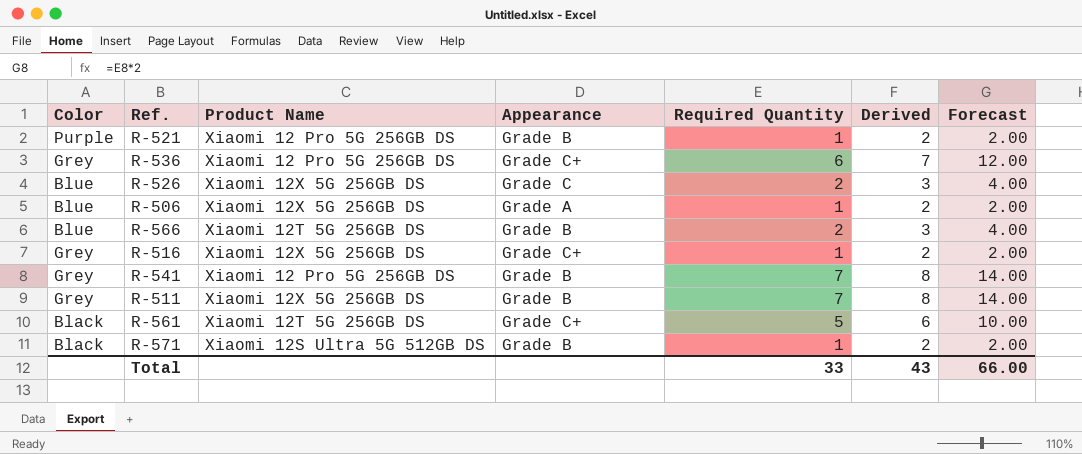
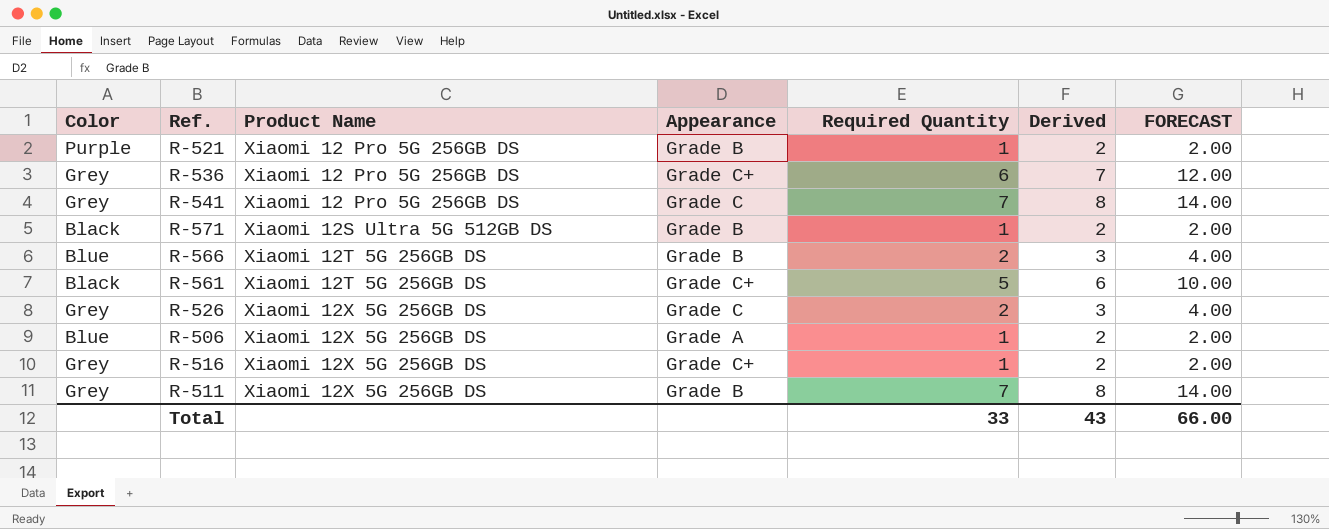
row order: none -> Product Name ascending
column name: Forecast -> FORECAST
R-541 | Appearance: Grade B -> Grade C
R-526 | Color: Blue -> Grey

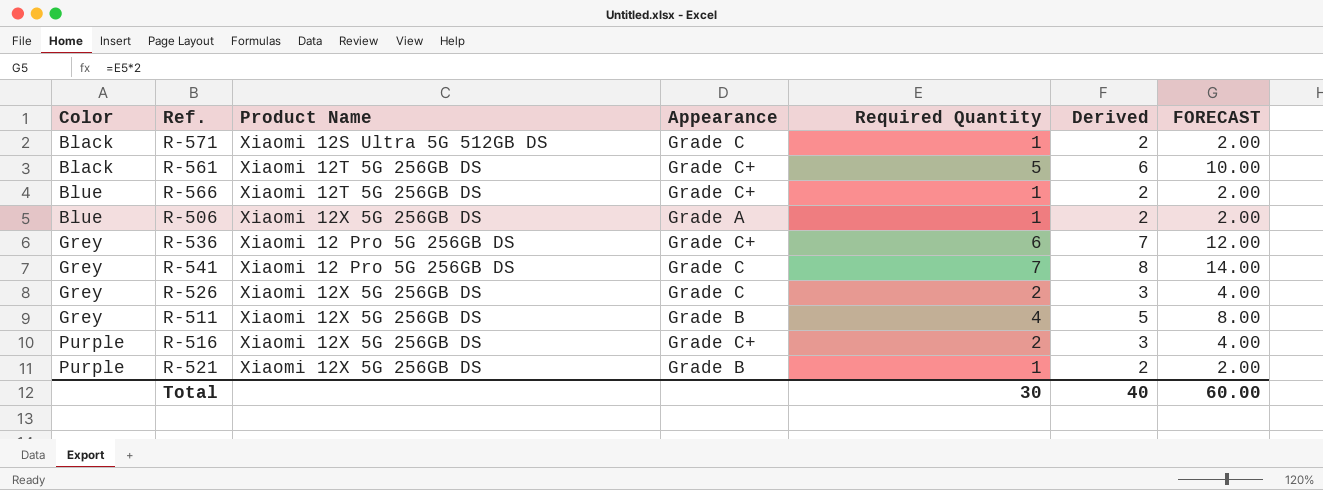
row order: Product Name ascending -> Color ascending
R-571 | Appearance: Grade B -> Grade C
R-566 | Appearance: Grade B -> Grade C+
R-566 | Required Quantity: 2 -> 1
R-566 | Derived: 3 -> 2
R-566 | FORECAST: 4.00 -> 2.00
R-511 | Required Quantity: 7 -> 4
R-511 | Derived: 8 -> 5
R-511 | FORECAST: 14.00 -> 8.00
R-516 | Color: Grey -> Purple
R-516 | Required Quantity: 1 -> 2
R-516 | Derived: 2 -> 3
R-516 | FORECAST: 2.00 -> 4.00
R-521 | Product Name: Xiaomi 12 Pro 5G 256GB DS -> Xiaomi 12X 5G 256GB DS
Total | Required Quantity: 33 -> 30
Total | Derived: 43 -> 40
Total | FORECAST: 66.00 -> 60.00

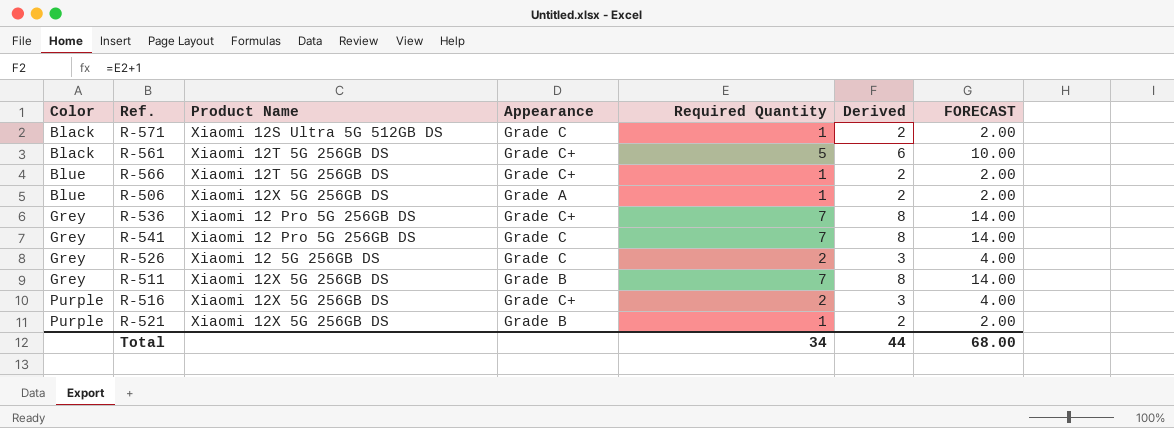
R-536 | Required Quantity: 6 -> 7
R-536 | Derived: 7 -> 8
R-536 | FORECAST: 12.00 -> 14.00
R-526 | Product Name: Xiaomi 12X 5G 256GB DS -> Xiaomi 12 5G 256GB DS
R-511 | Required Quantity: 4 -> 7
R-511 | Derived: 5 -> 8
R-511 | FORECAST: 8.00 -> 14.00
Total | Required Quantity: 30 -> 34
Total | Derived: 40 -> 44
Total | FORECAST: 60.00 -> 68.00

